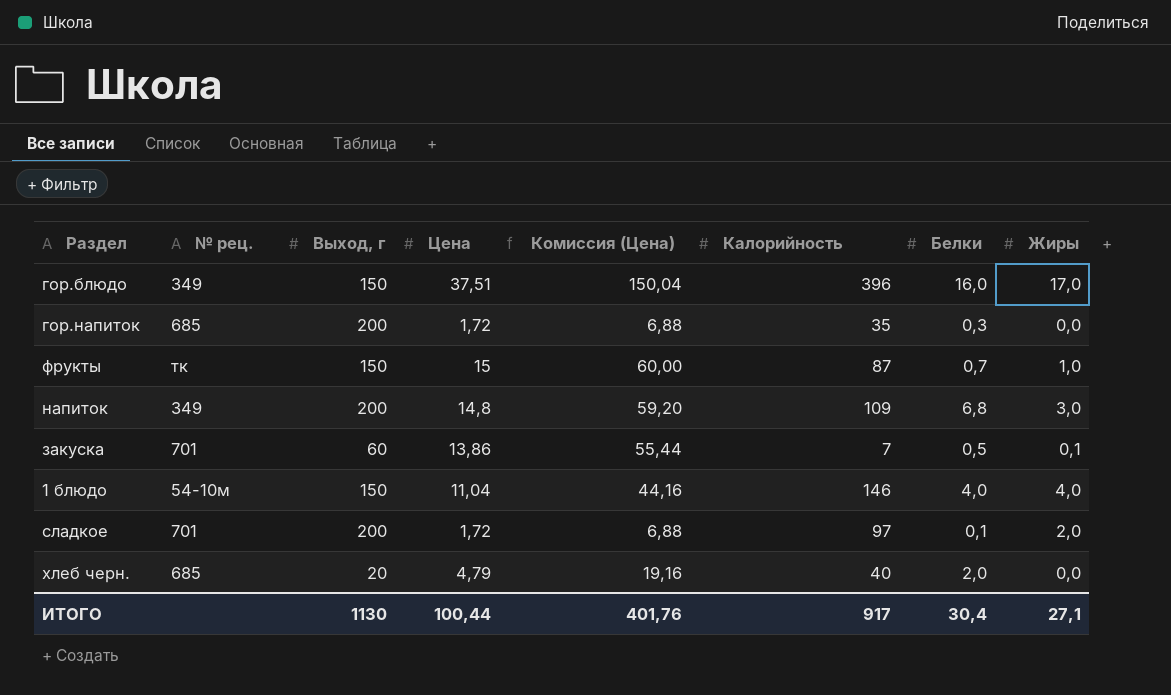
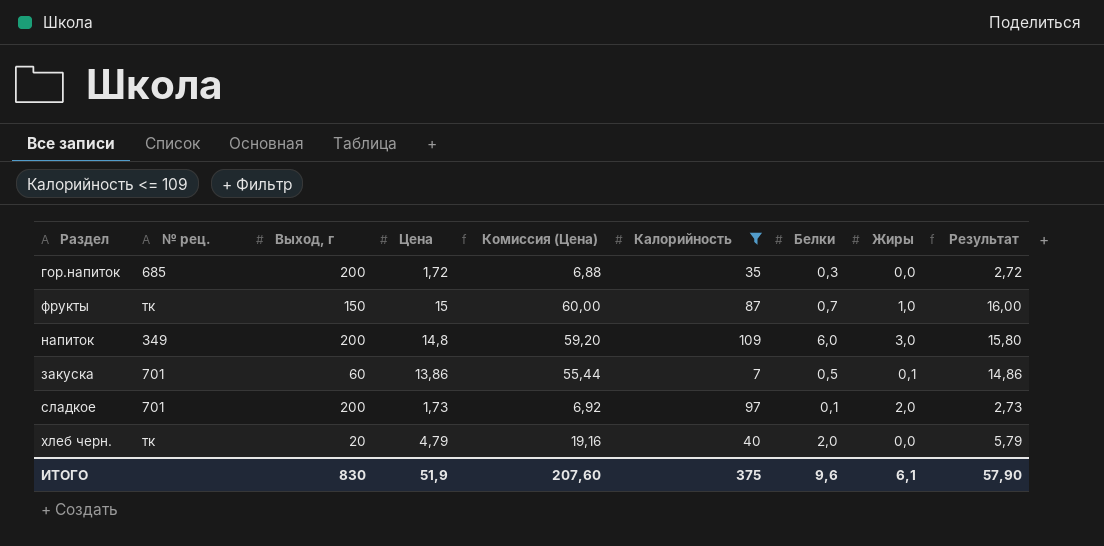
filter: none -> Калорийность <= 109
column Результат | formula: none -> [Цена] + 1
напиток | Белки: 6,8 -> 6,0
сладкое | Цена: 1,72 -> 1,73
сладкое | Комиссия (Цена): 6,88 -> 6,92
хлеб черн. | № рец.: 685 -> тк
ИТОГО | Выход, г: 1130 -> 830
ИТОГО | Цена: 100,44 -> 51,9
ИТОГО | Комиссия (Цена): 401,76 -> 207,60
ИТОГО | Калорийность: 917 -> 375
ИТОГО | Белки: 30,4 -> 9,6
ИТОГО | Жиры: 27,1 -> 6,1

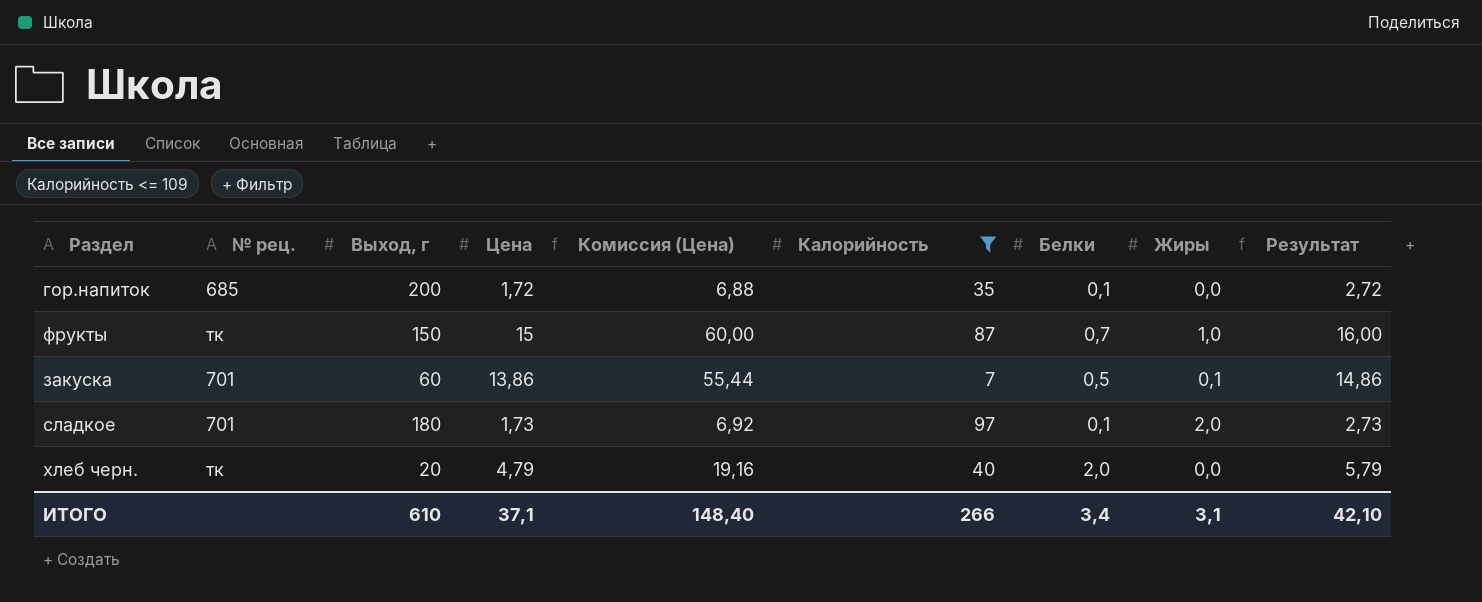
row напиток: 349 | 200 | 14,8 | 59,20 | 109 | 6,0 | 3,0 | 15,80 -> none
гор.напиток | Белки: 0,3 -> 0,1
сладкое | Выход, г: 200 -> 180
ИТОГО | Выход, г: 830 -> 610
ИТОГО | Цена: 51,9 -> 37,1
ИТОГО | Комиссия (Цена): 207,60 -> 148,40
ИТОГО | Калорийность: 375 -> 266
ИТОГО | Белки: 9,6 -> 3,4
ИТОГО | Жиры: 6,1 -> 3,1
ИТОГО | Результат: 57,90 -> 42,10

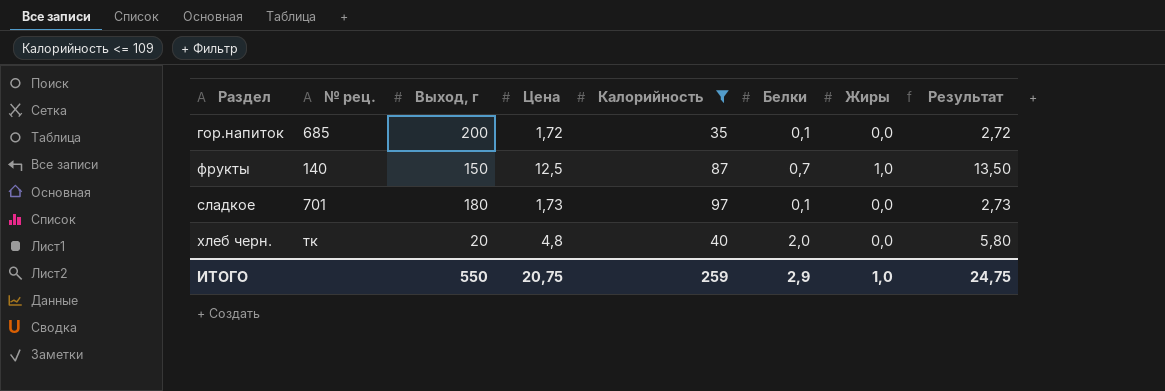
column Комиссия (Цена) | formula: [Цена] * 4 -> none
row закуска: 701 | 60 | 13,86 | 55,44 | 7 | 0,5 | 0,1 | 14,86 -> none
фрукты | № рец.: тк -> 140
фрукты | Цена: 15 -> 12,5
фрукты | Результат: 16,00 -> 13,50
сладкое | Жиры: 2,0 -> 0,0
хлеб черн. | Цена: 4,79 -> 4,8
хлеб черн. | Результат: 5,79 -> 5,80
ИТОГО | Выход, г: 610 -> 550
ИТОГО | Цена: 37,1 -> 20,75
ИТОГО | Калорийность: 266 -> 259
ИТОГО | Белки: 3,4 -> 2,9
ИТОГО | Жиры: 3,1 -> 1,0
ИТОГО | Результат: 42,10 -> 24,75

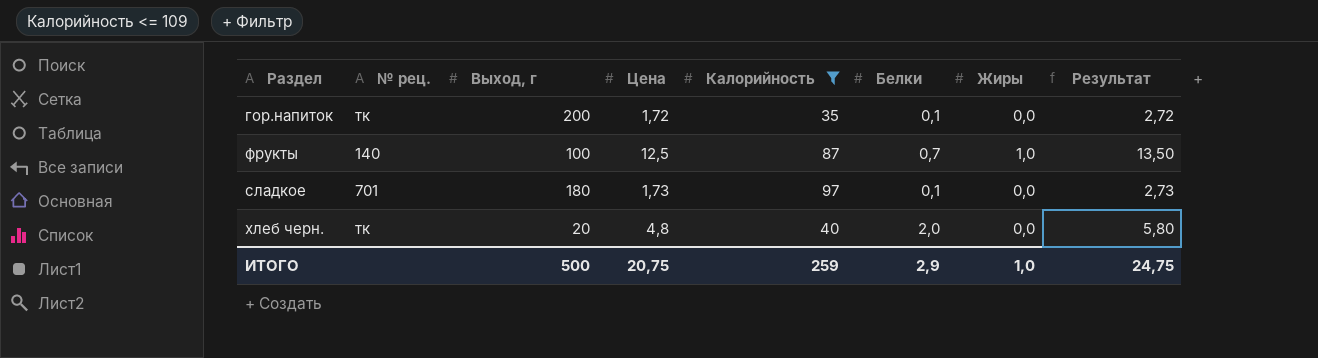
гор.напиток | № рец.: 685 -> тк
фрукты | Выход, г: 150 -> 100
ИТОГО | Выход, г: 550 -> 500

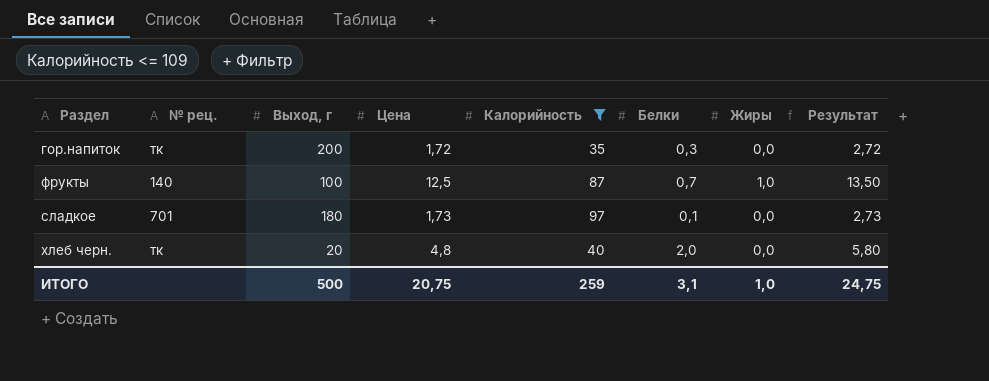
гор.напиток | Белки: 0,1 -> 0,3
ИТОГО | Белки: 2,9 -> 3,1

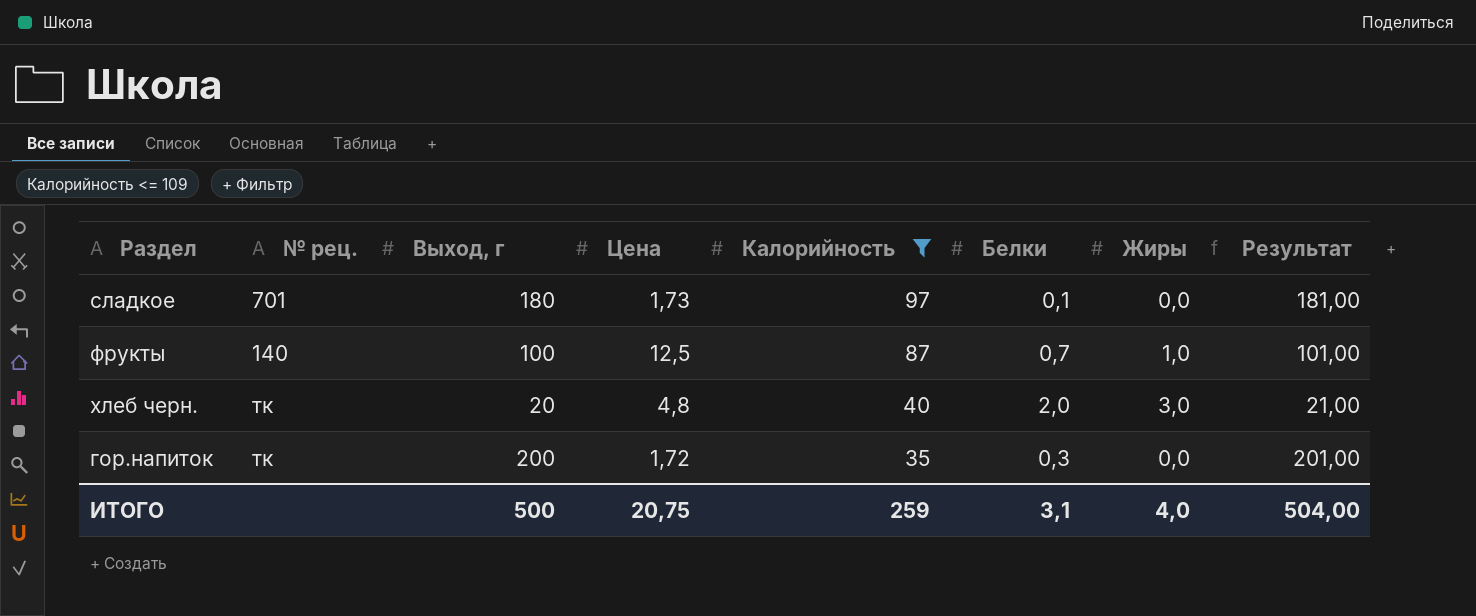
row order: none -> Калорийность descending
column Результат | formula: [Цена] + 1 -> [Выход, г] + 1
хлеб черн. | Жиры: 0,0 -> 3,0
ИТОГО | Жиры: 1,0 -> 4,0
ИТОГО | Результат: 24,75 -> 504,00

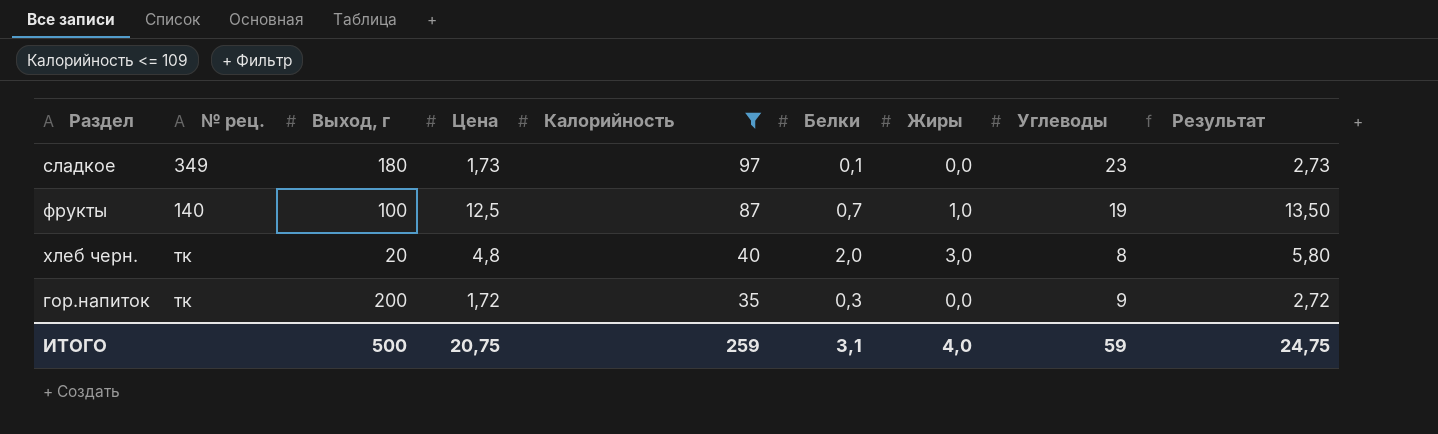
column Углеводы | position: none -> 8
column Результат | formula: [Выход, г] + 1 -> [Цена] + 1
сладкое | № рец.: 701 -> 349
ИТОГО | Результат: 504,00 -> 24,75

